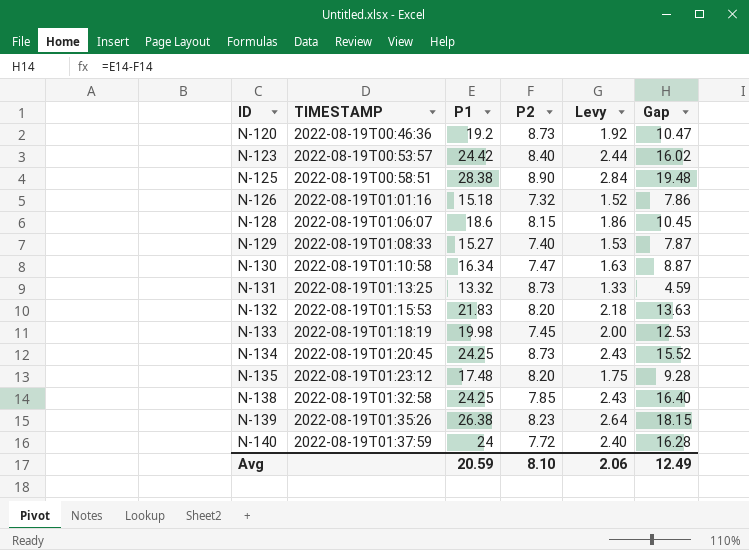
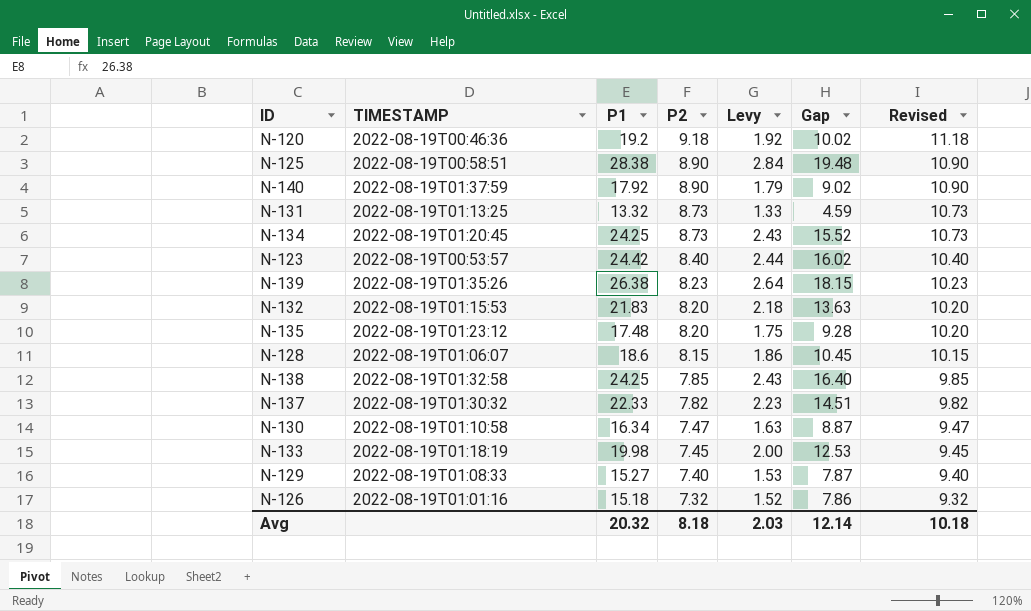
row order: ID ascending -> P2 descending
column Revised | formula: none -> [P2] + 2
N-120 | P2: 8.73 -> 9.18
N-120 | Gap: 10.47 -> 10.02
N-140 | P1: 24 -> 17.92
N-140 | P2: 7.72 -> 8.90
N-140 | Levy: 2.40 -> 1.79
N-140 | Gap: 16.28 -> 9.02
row N-137: none -> 2022-08-19T01:30:32 | 22.33 | 7.82 | 2.23 | 14.51 | 9.82
Avg | P1: 20.59 -> 20.32
Avg | P2: 8.10 -> 8.18
Avg | Levy: 2.06 -> 2.03
Avg | Gap: 12.49 -> 12.14

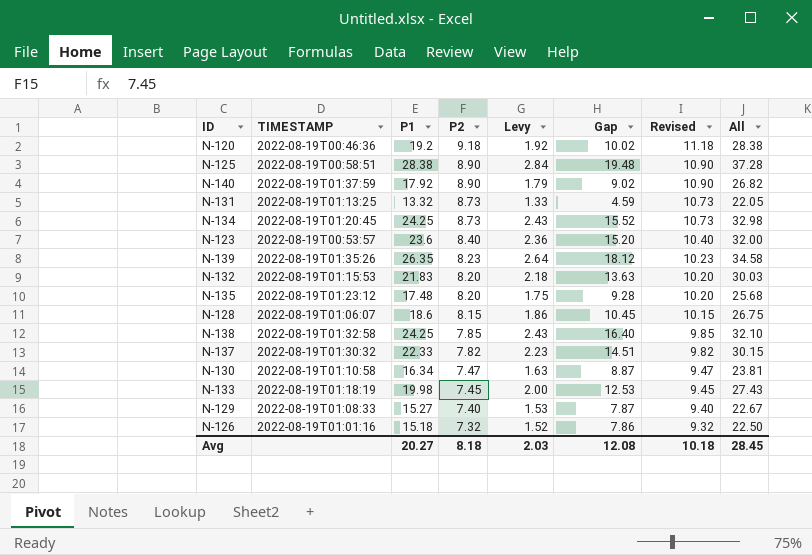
column All | formula: none -> [P1] + [P2]
N-123 | P1: 24.42 -> 23.6
N-123 | Levy: 2.44 -> 2.36
N-123 | Gap: 16.02 -> 15.20
N-139 | P1: 26.38 -> 26.35
N-139 | Gap: 18.15 -> 18.12
Avg | P1: 20.32 -> 20.27
Avg | Gap: 12.14 -> 12.08

